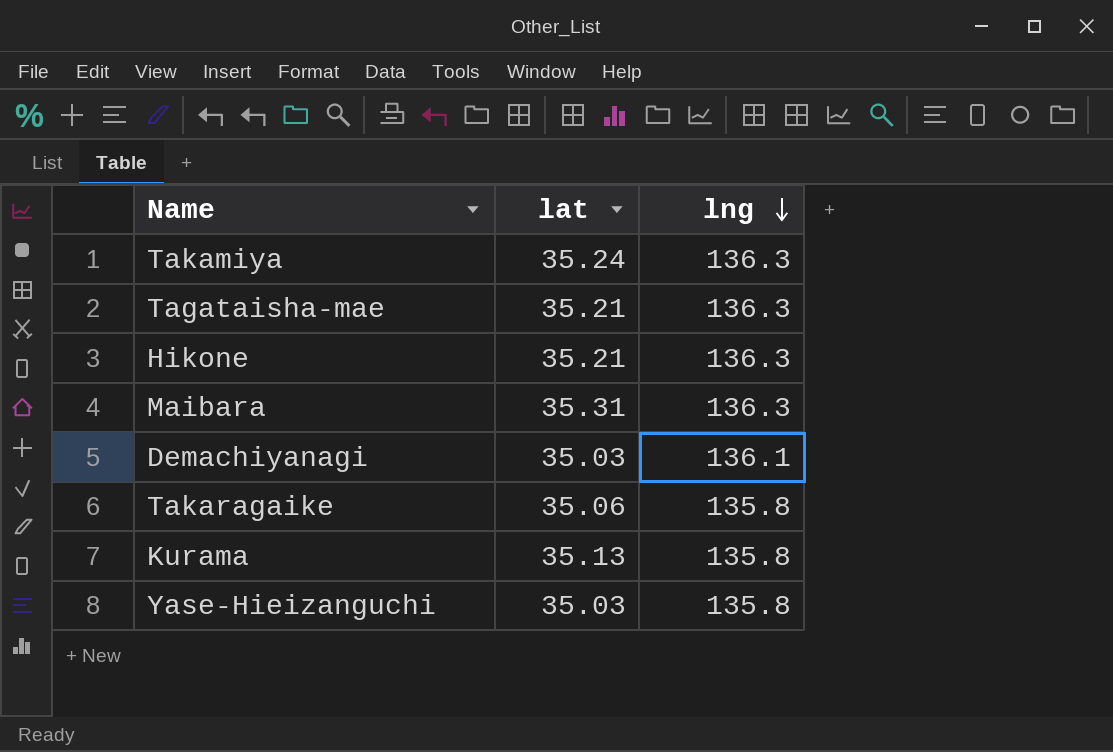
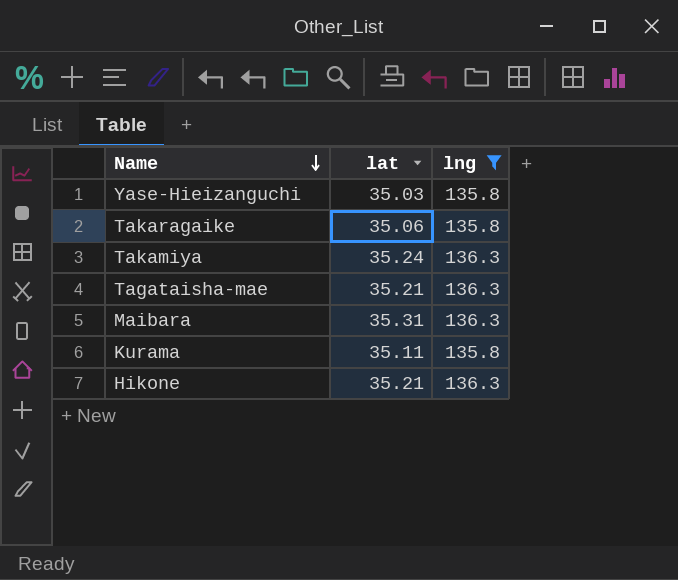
filter: none -> lng != 136.1
row order: lng descending -> Name descending
Kurama | lat: 35.13 -> 35.11

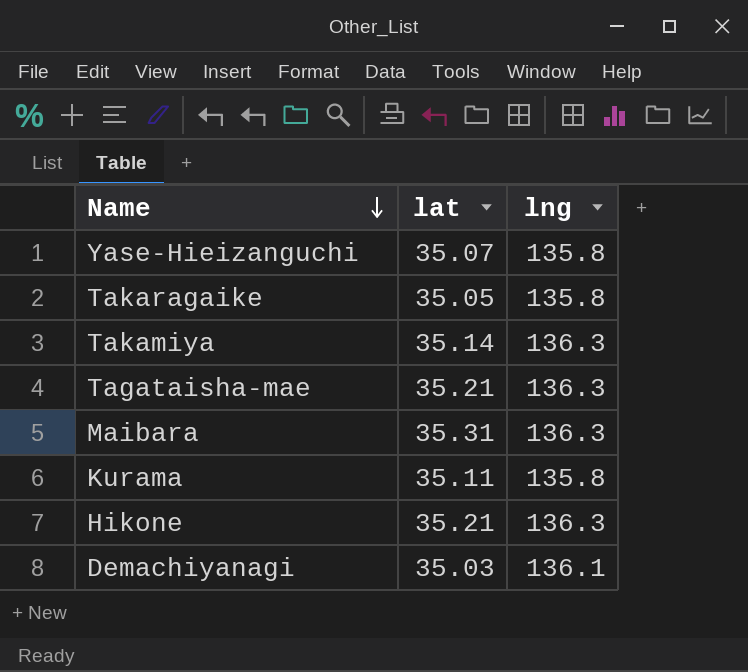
filter: lng != 136.1 -> none
Yase-Hieizanguchi | lat: 35.03 -> 35.07
Takaragaike | lat: 35.06 -> 35.05
Takamiya | lat: 35.24 -> 35.14

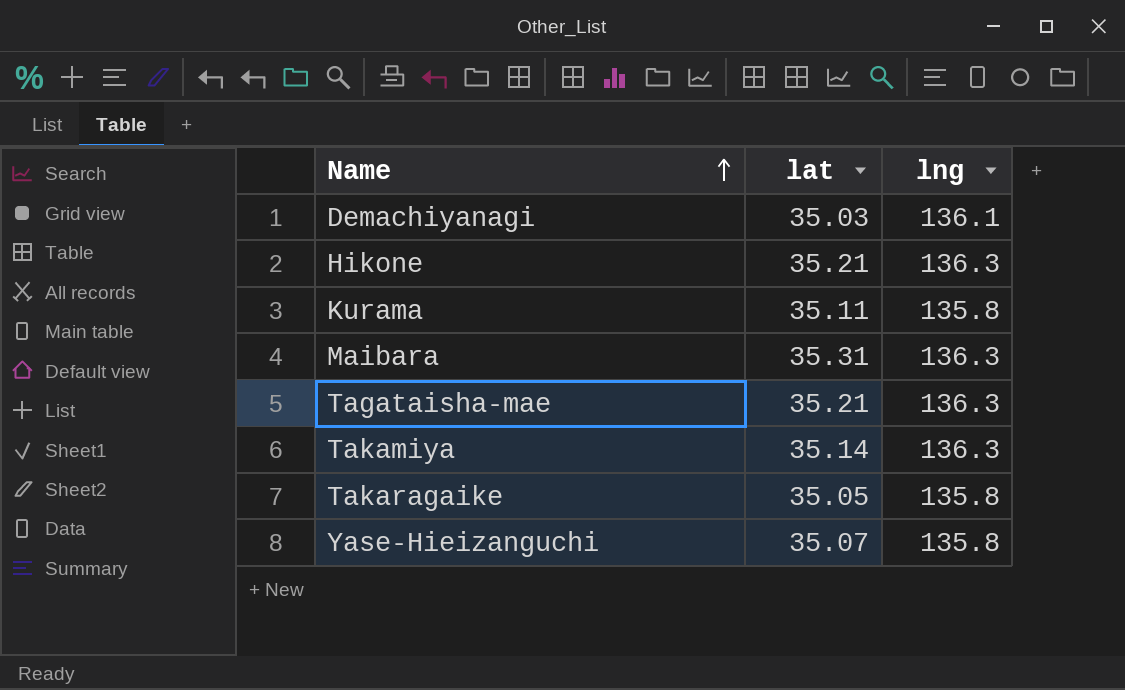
row order: Name descending -> Name ascending

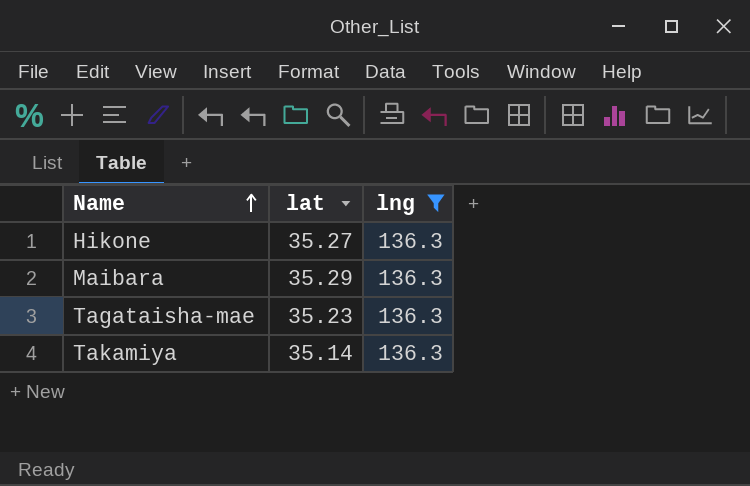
filter: none -> lng = 136.3
Hikone | lat: 35.21 -> 35.27
Maibara | lat: 35.31 -> 35.29
Tagataisha-mae | lat: 35.21 -> 35.23

